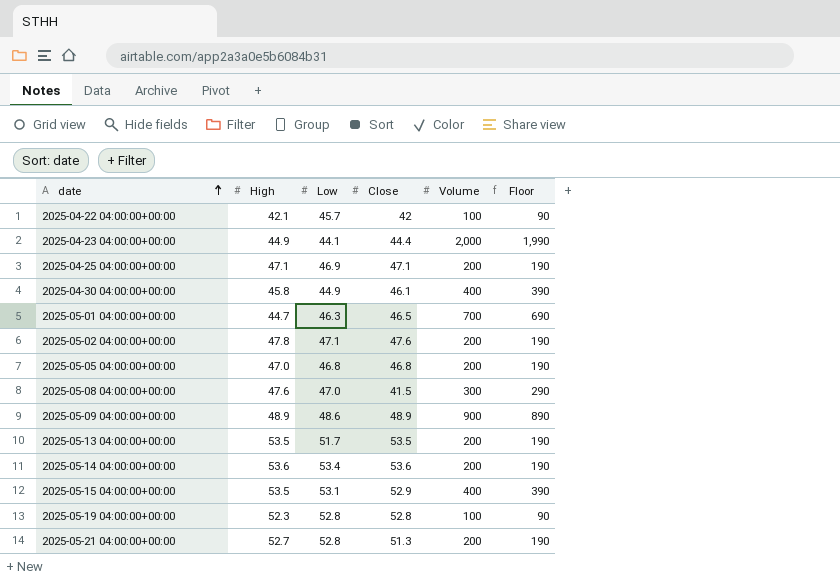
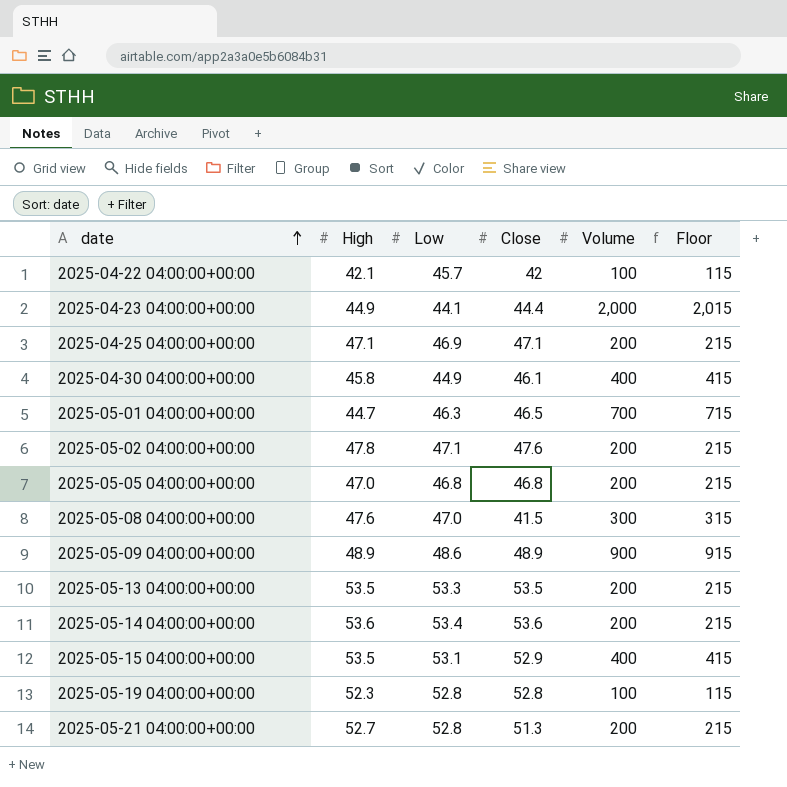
column Floor | formula: [Volume] - 10 -> [Volume] + 15
2025-05-13 04:00:00+00:00 | Low: 51.7 -> 53.3

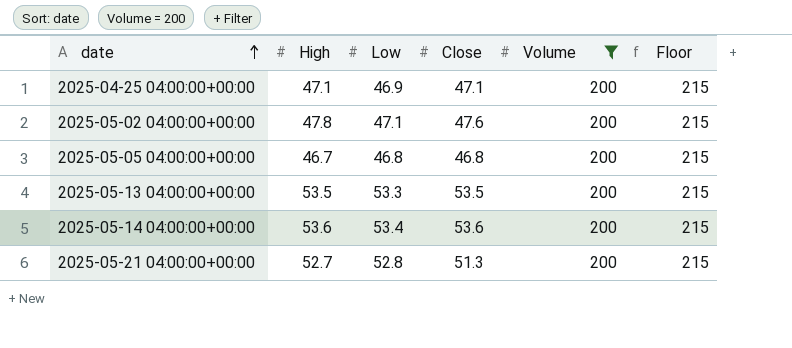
filter: none -> Volume = 200
2025-05-05 04:00:00+00:00 | High: 47.0 -> 46.7

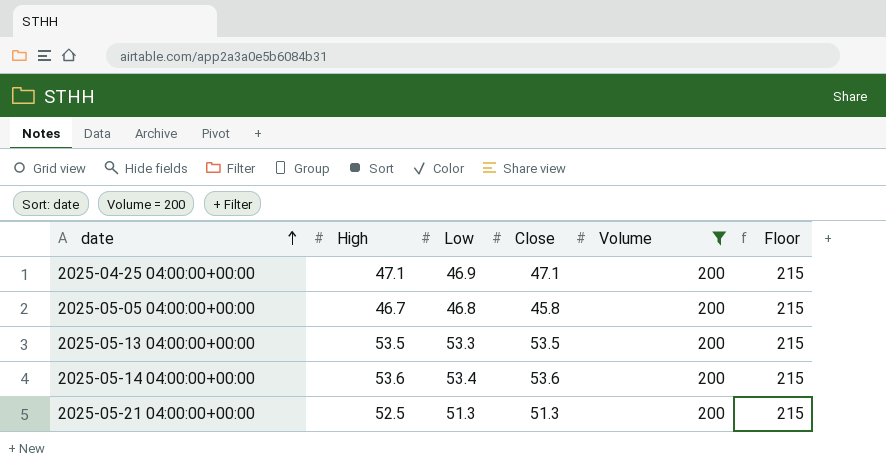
row 2025-05-02 04:00:00+00:00: 47.8 | 47.1 | 47.6 | 200 | 215 -> none
2025-05-05 04:00:00+00:00 | Close: 46.8 -> 45.8
2025-05-21 04:00:00+00:00 | High: 52.7 -> 52.5
2025-05-21 04:00:00+00:00 | Low: 52.8 -> 51.3

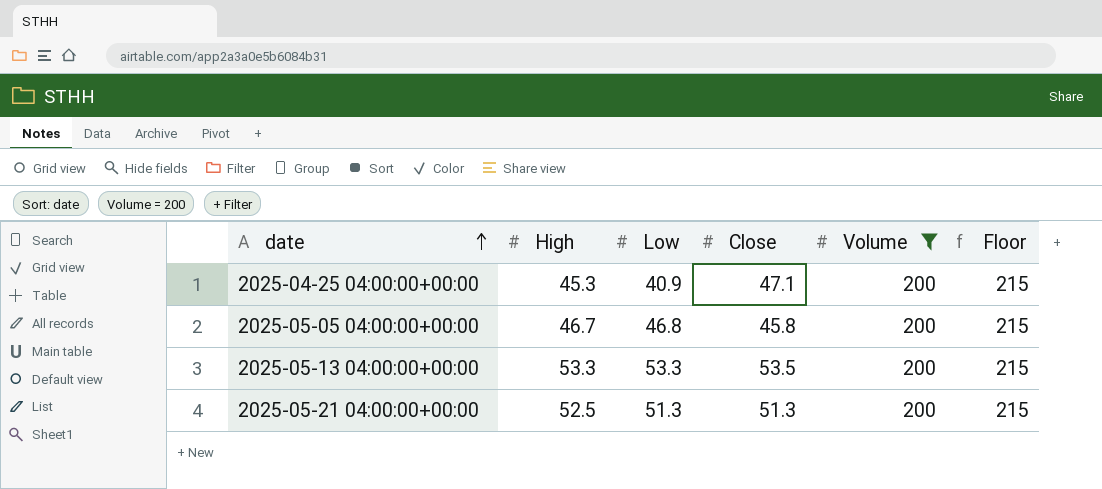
row 2025-05-14 04:00:00+00:00: 53.6 | 53.4 | 53.6 | 200 | 215 -> none
2025-04-25 04:00:00+00:00 | High: 47.1 -> 45.3
2025-04-25 04:00:00+00:00 | Low: 46.9 -> 40.9
2025-05-13 04:00:00+00:00 | High: 53.5 -> 53.3

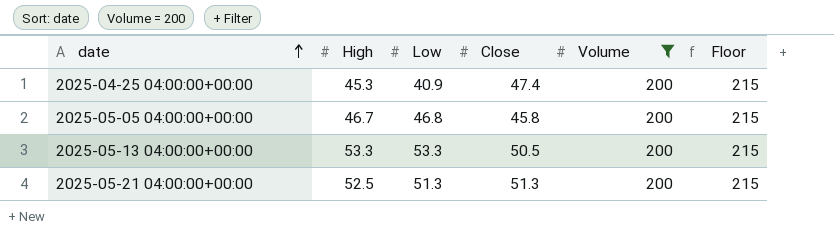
2025-04-25 04:00:00+00:00 | Close: 47.1 -> 47.4
2025-05-13 04:00:00+00:00 | Close: 53.5 -> 50.5

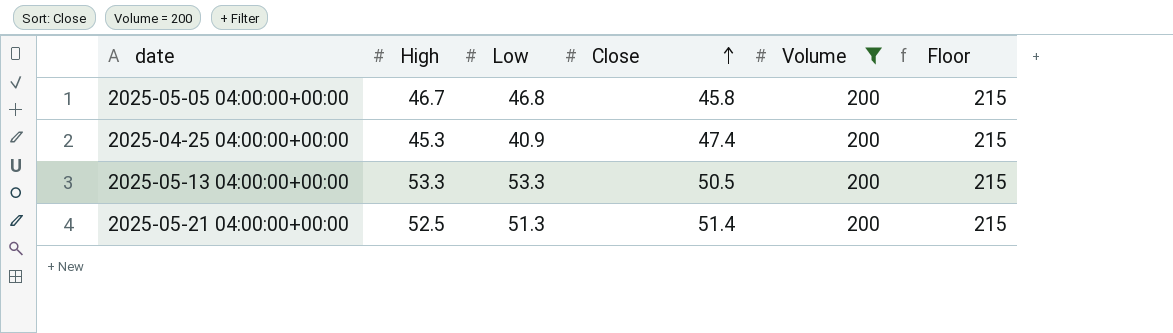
row order: date ascending -> Close ascending
2025-05-21 04:00:00+00:00 | Close: 51.3 -> 51.4

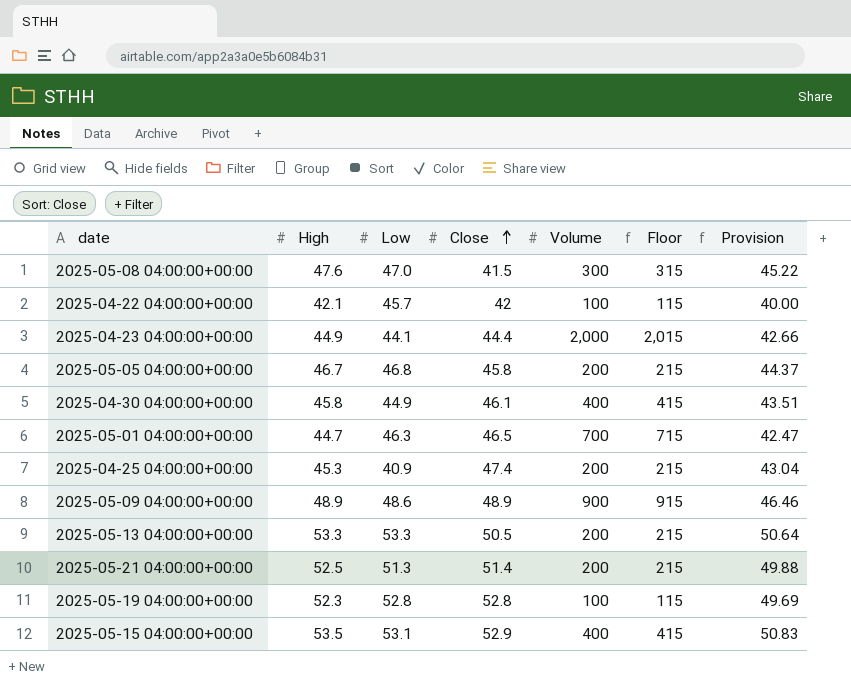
filter: Volume = 200 -> none
column Provision | formula: none -> [High] * 0.95

